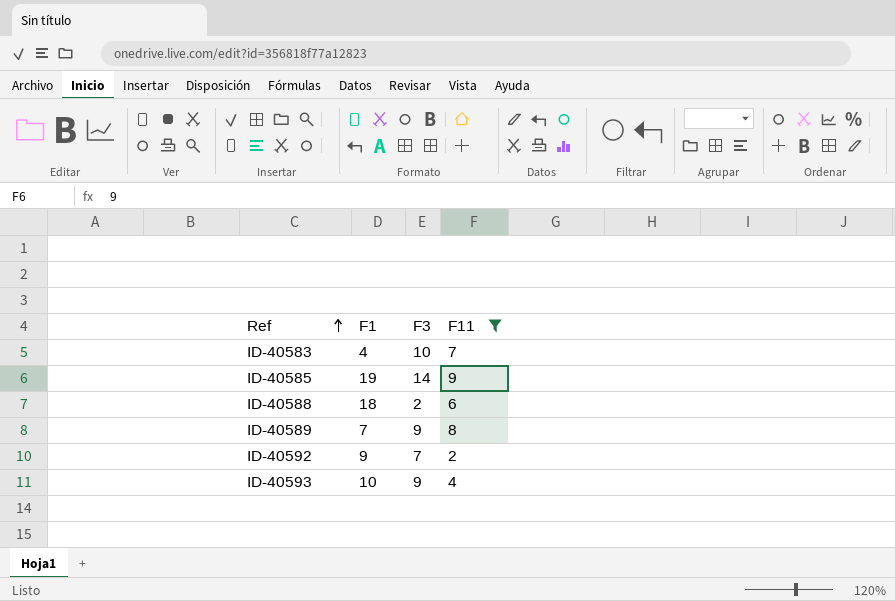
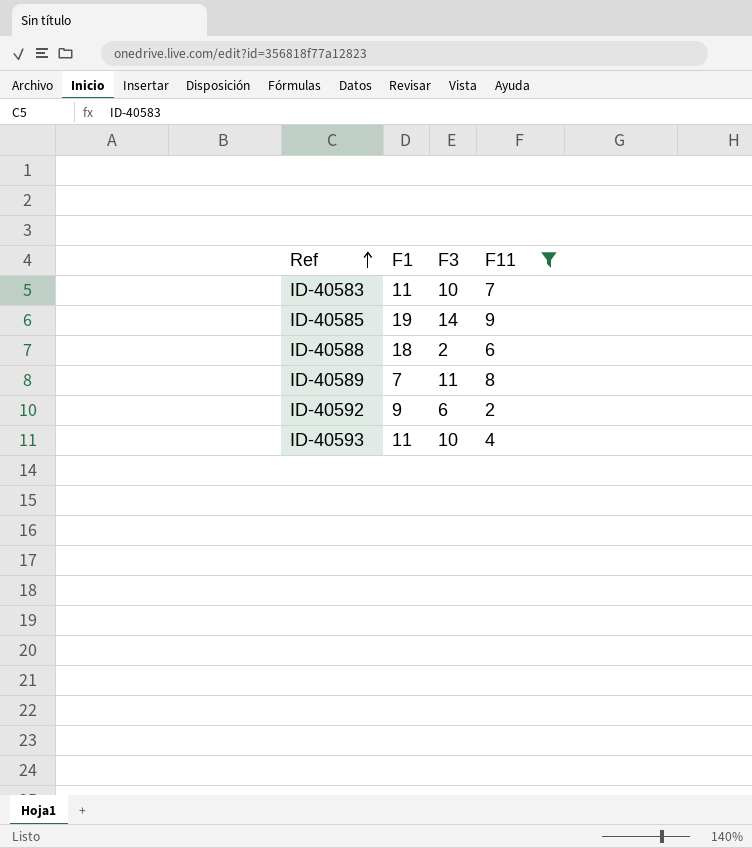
ID-40583 | F1: 4 -> 11
ID-40589 | F3: 9 -> 11
ID-40592 | F3: 7 -> 6
ID-40593 | F1: 10 -> 11
ID-40593 | F3: 9 -> 10

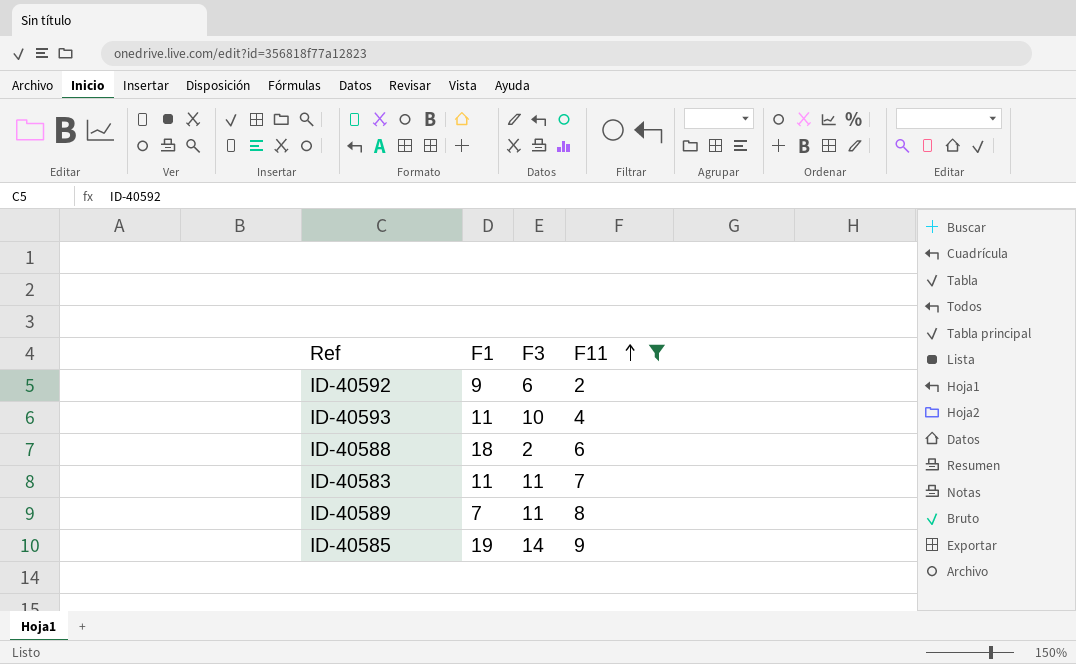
row order: Ref ascending -> F11 ascending
ID-40583 | F3: 10 -> 11

